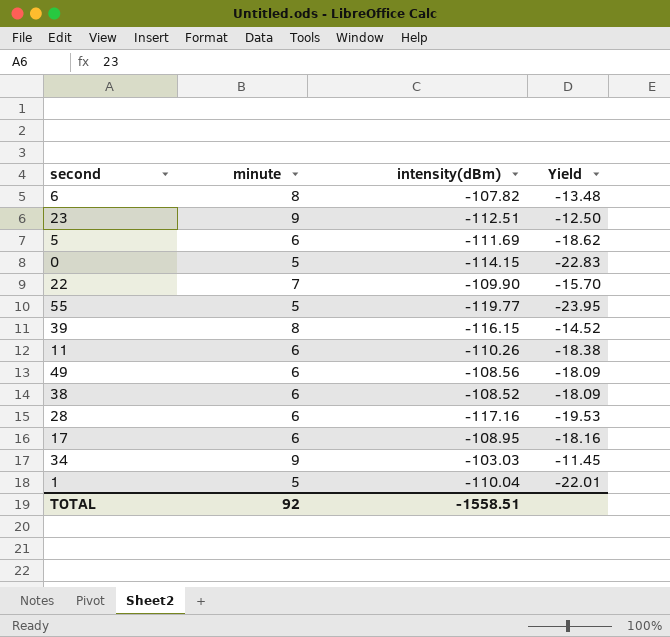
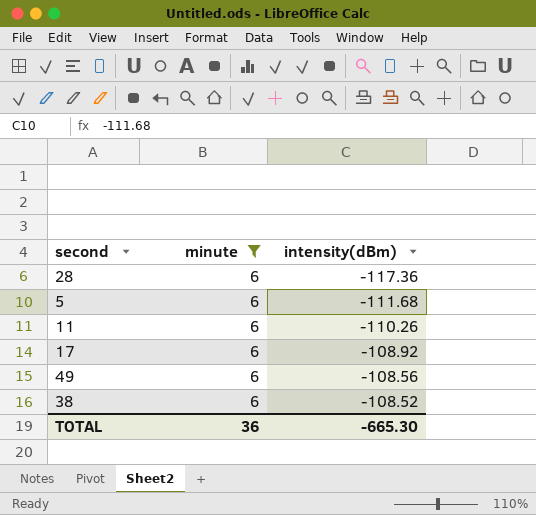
filter: none -> minute = 6
row order: none -> intensity(dBm) ascending
column Yield | formula: [intensity(dBm)] / [minute] -> none
28 | intensity(dBm): -117.16 -> -117.36
5 | intensity(dBm): -111.69 -> -111.68
17 | intensity(dBm): -108.95 -> -108.92
TOTAL | minute: 92 -> 36
TOTAL | intensity(dBm): -1558.51 -> -665.30

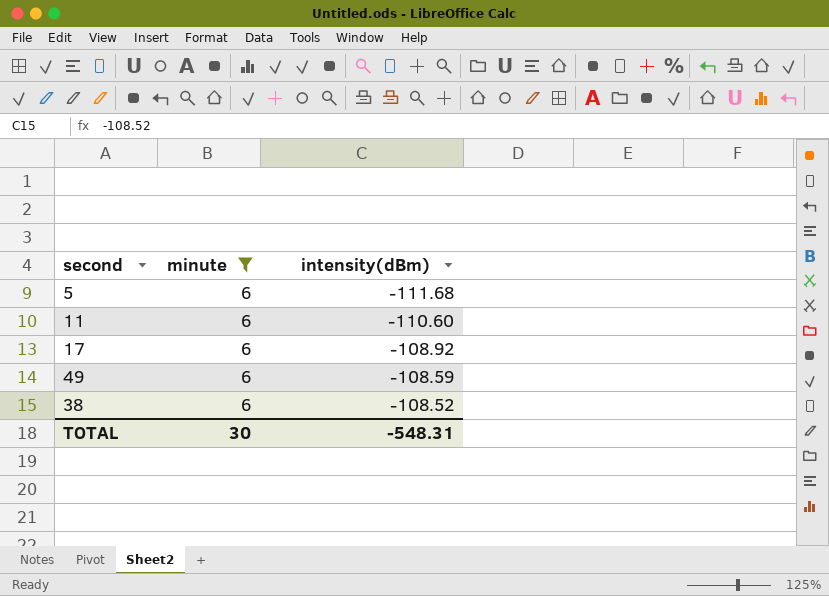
row 28: 6 | -117.36 -> none
11 | intensity(dBm): -110.26 -> -110.60
49 | intensity(dBm): -108.56 -> -108.59
TOTAL | minute: 36 -> 30
TOTAL | intensity(dBm): -665.30 -> -548.31

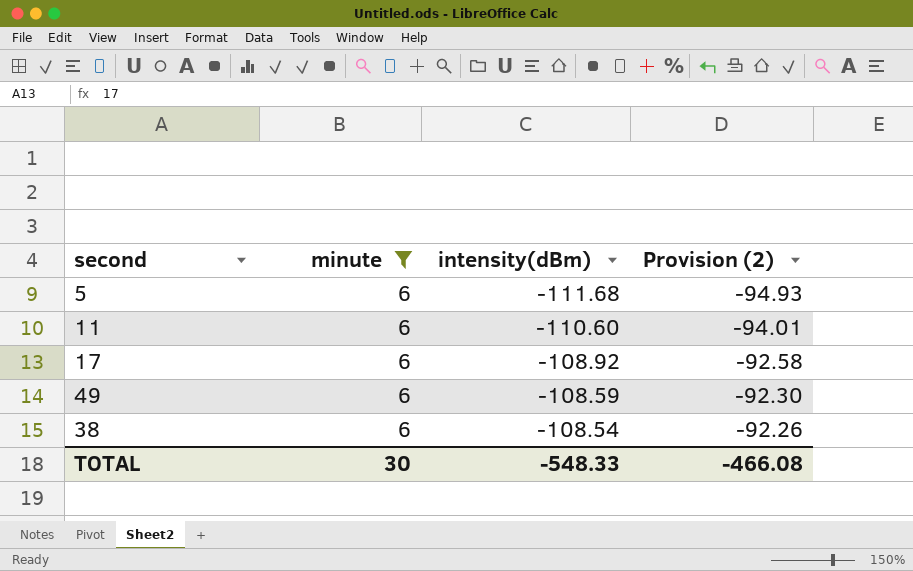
column Provision (2) | formula: none -> [intensity(dBm)] * 0.85
38 | intensity(dBm): -108.52 -> -108.54
TOTAL | intensity(dBm): -548.31 -> -548.33

